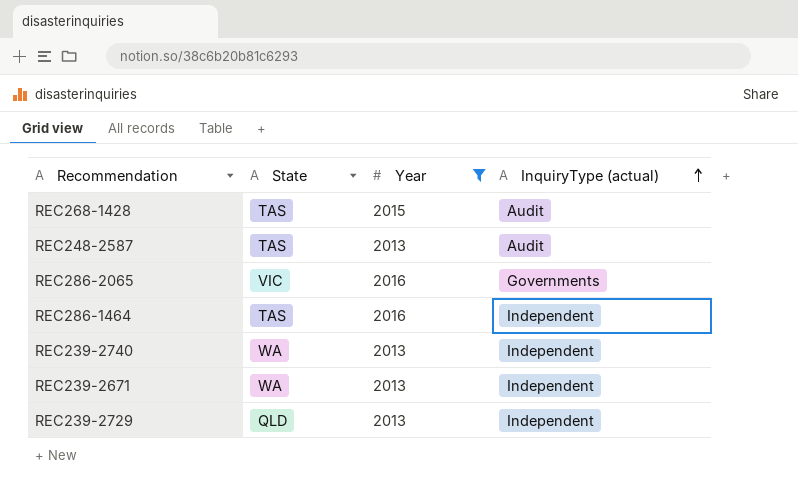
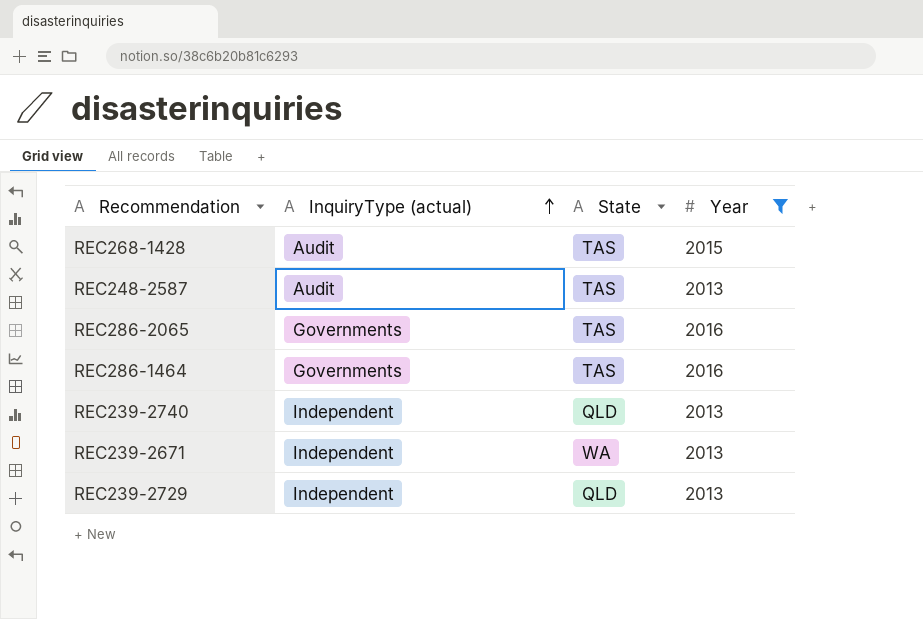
column InquiryType (actual) | position: 4 -> 2
REC286-2065 | State: VIC -> TAS
REC286-1464 | InquiryType (actual): Independent -> Governments
REC239-2740 | State: WA -> QLD

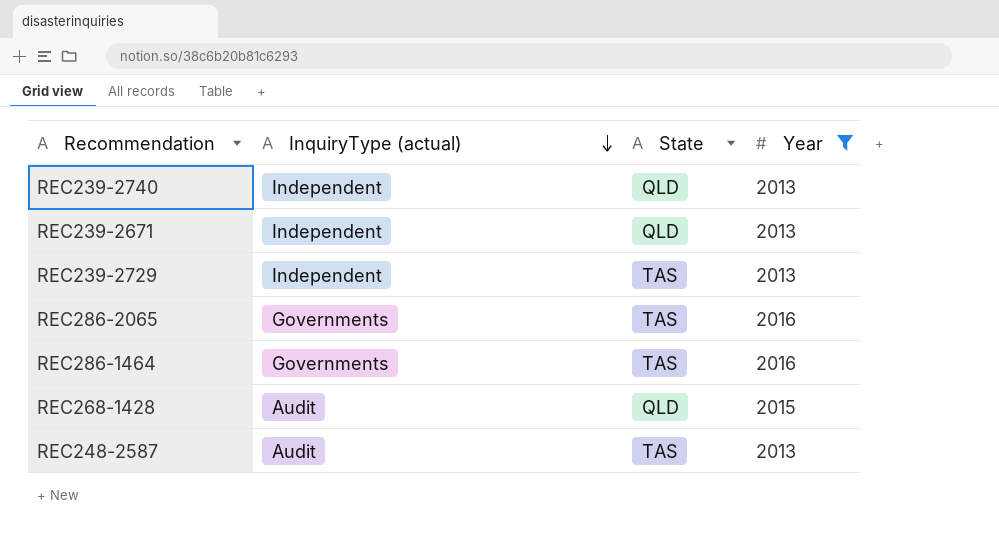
row order: InquiryType (actual) ascending -> InquiryType (actual) descending
REC239-2671 | State: WA -> QLD
REC239-2729 | State: QLD -> TAS
REC268-1428 | State: TAS -> QLD

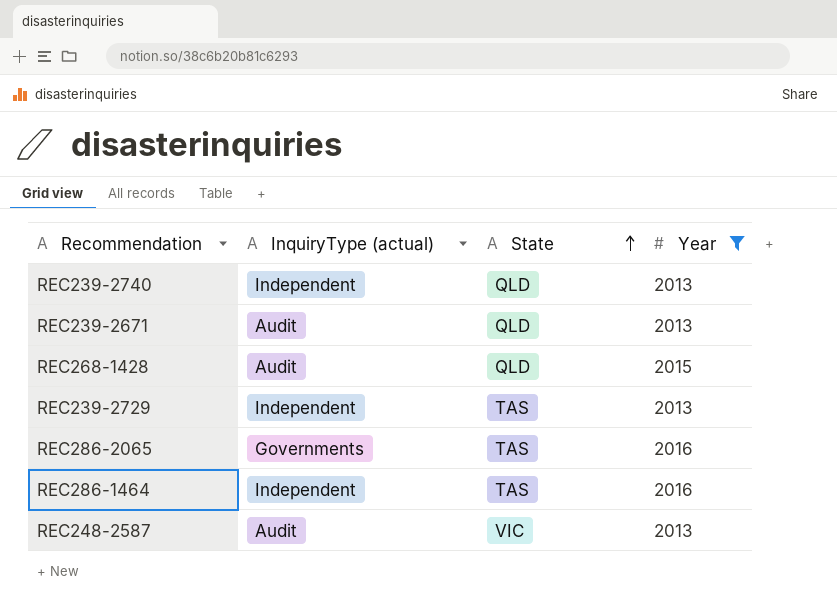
row order: InquiryType (actual) descending -> State ascending
REC239-2671 | InquiryType (actual): Independent -> Audit
REC286-1464 | InquiryType (actual): Governments -> Independent
REC248-2587 | State: TAS -> VIC

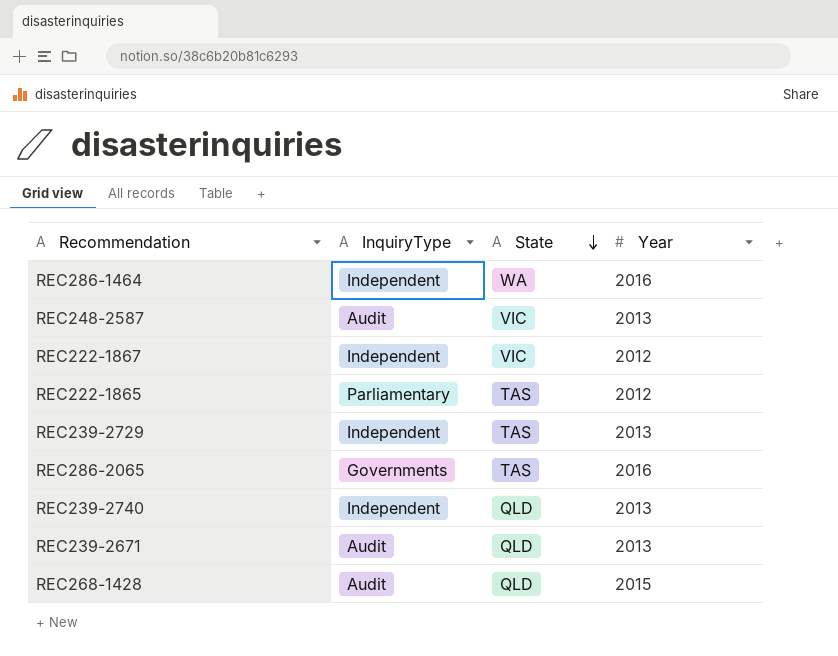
filter: Year != 2012 -> none
row order: State ascending -> State descending
column name: InquiryType (actual) -> InquiryType
REC286-1464 | State: TAS -> WA

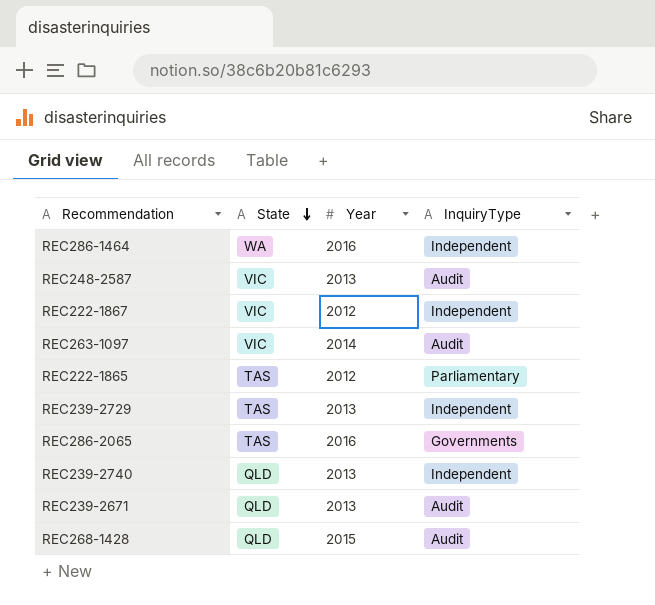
column InquiryType | position: 2 -> 4
row REC263-1097: none -> VIC | 2014 | Audit

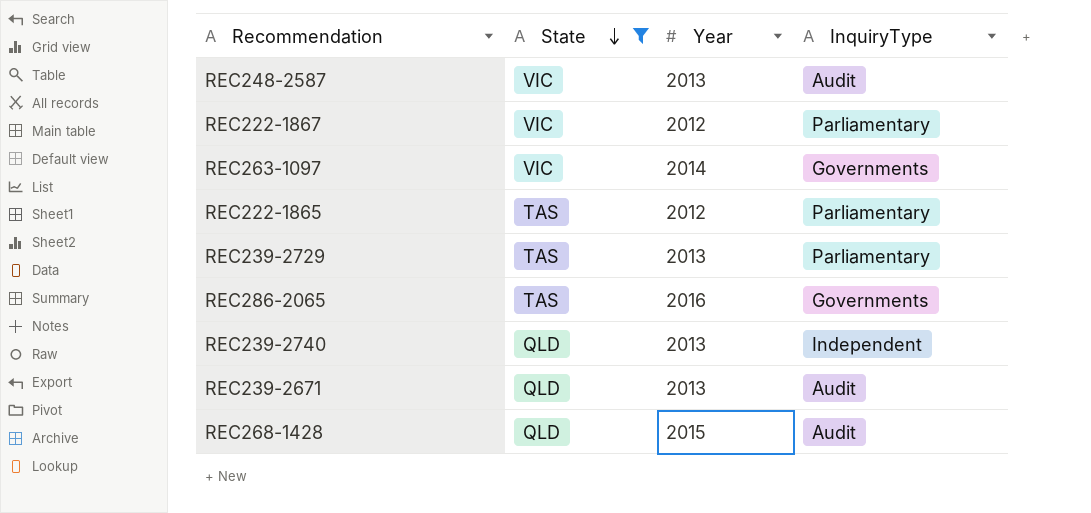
filter: none -> State != WA
REC222-1867 | InquiryType: Independent -> Parliamentary
REC263-1097 | InquiryType: Audit -> Governments
REC239-2729 | InquiryType: Independent -> Parliamentary

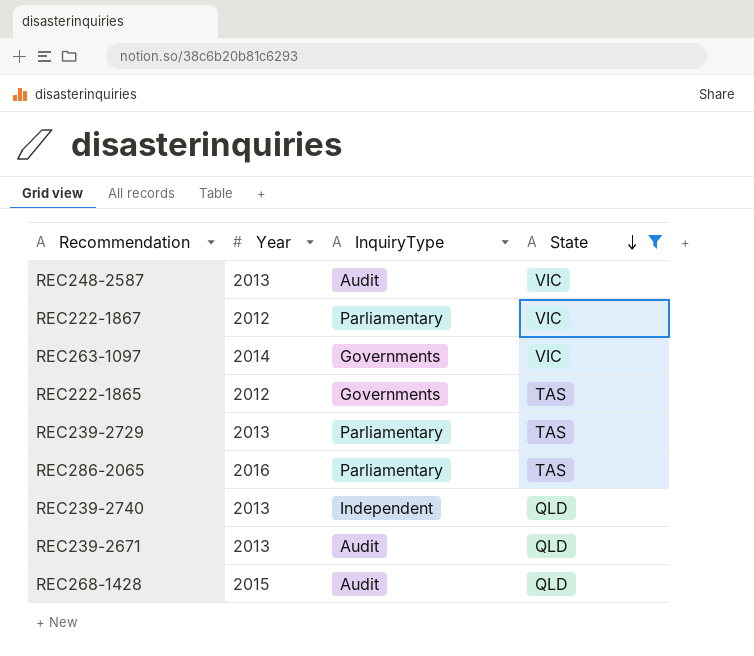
column State | position: 2 -> 4
REC222-1865 | InquiryType: Parliamentary -> Governments
REC286-2065 | InquiryType: Governments -> Parliamentary

